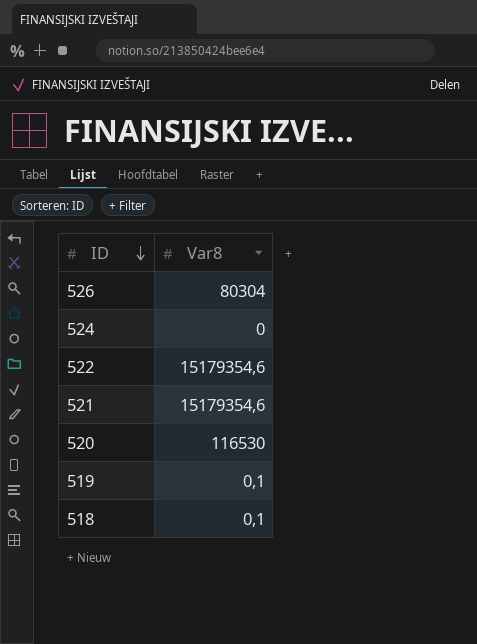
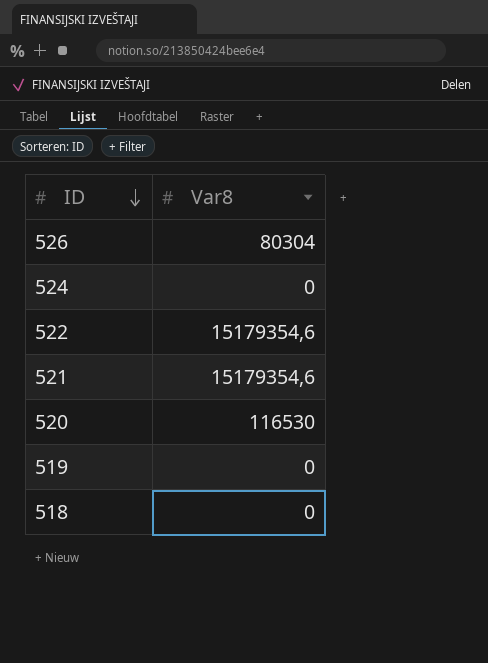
519 | Var8: 0,1 -> 0
518 | Var8: 0,1 -> 0

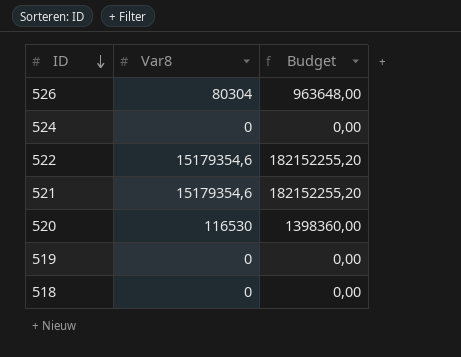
column Budget | formula: none -> [Var8] * 12

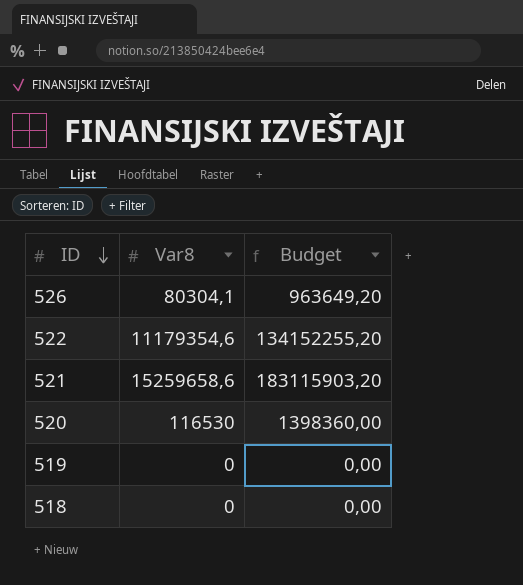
row 524: 0 | 0,00 -> none
526 | Var8: 80304 -> 80304,1
526 | Budget: 963648,00 -> 963649,20
522 | Var8: 15179354,6 -> 11179354,6
522 | Budget: 182152255,20 -> 134152255,20
521 | Var8: 15179354,6 -> 15259658,6
521 | Budget: 182152255,20 -> 183115903,20

